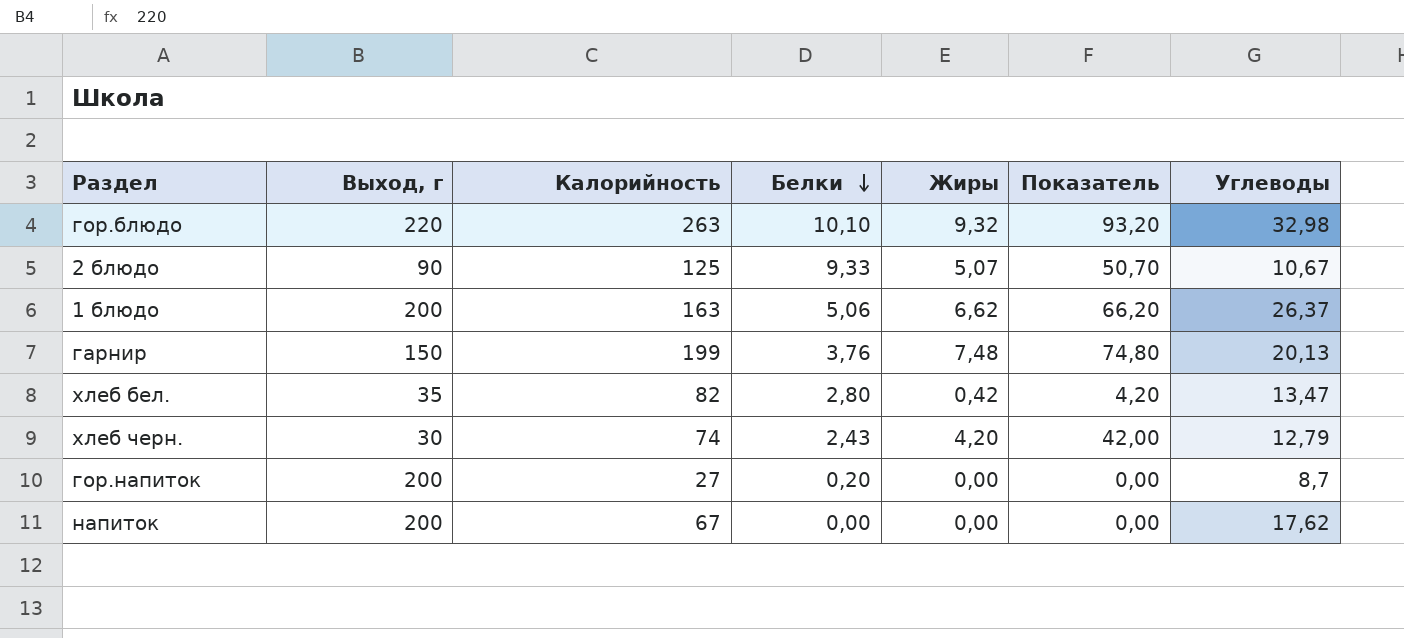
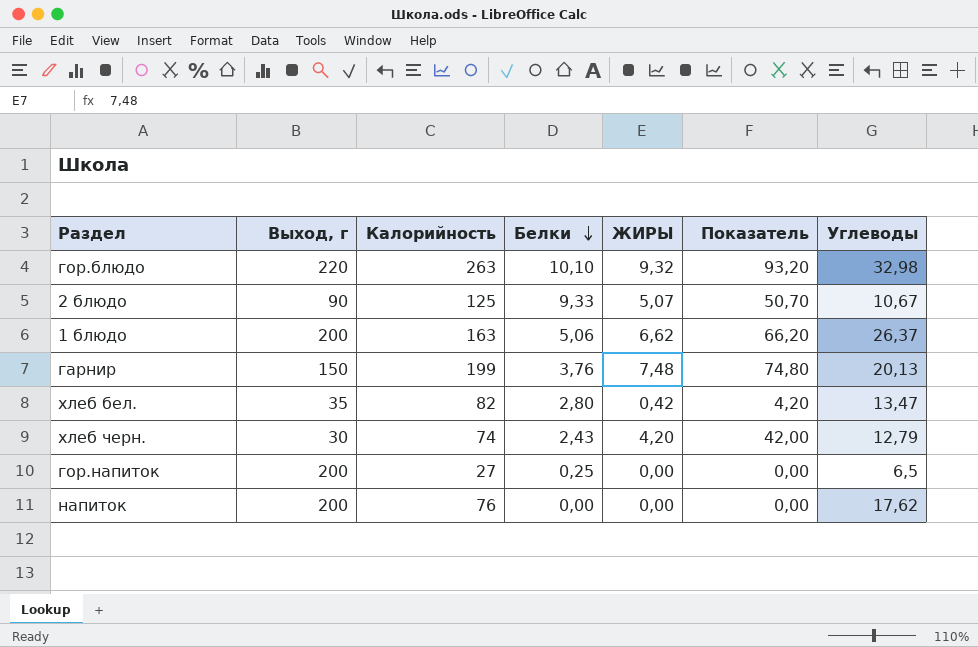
column name: Жиры -> ЖИРЫ
гор.напиток | Белки: 0,20 -> 0,25
гор.напиток | Углеводы: 8,7 -> 6,5
напиток | Калорийность: 67 -> 76

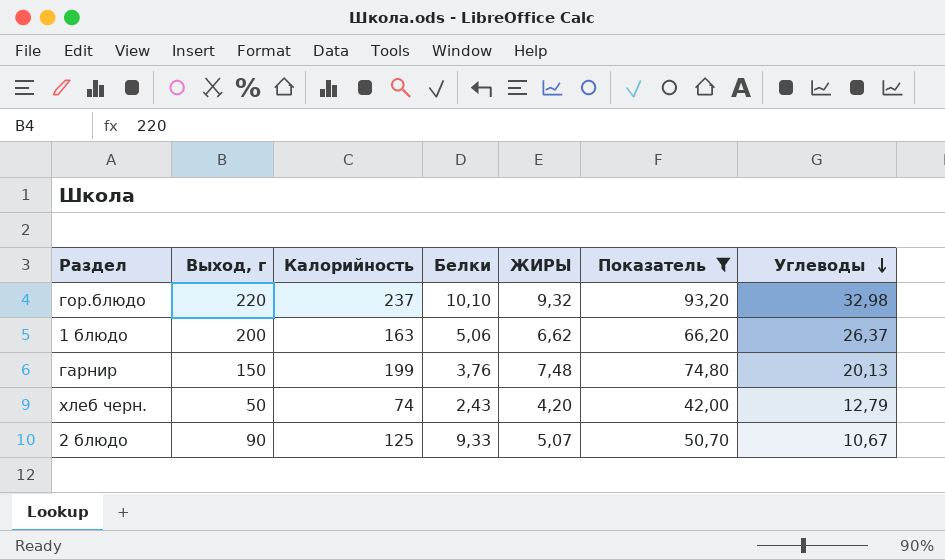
filter: none -> Показатель >= 42,00
row order: Белки descending -> Углеводы descending
гор.блюдо | Калорийность: 263 -> 237
хлеб черн. | Выход, г: 30 -> 50

